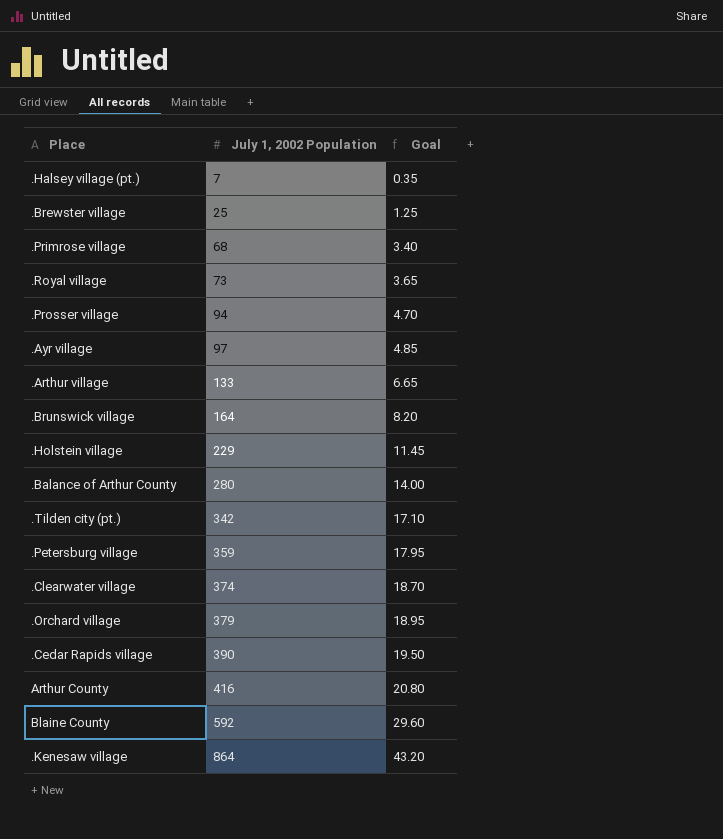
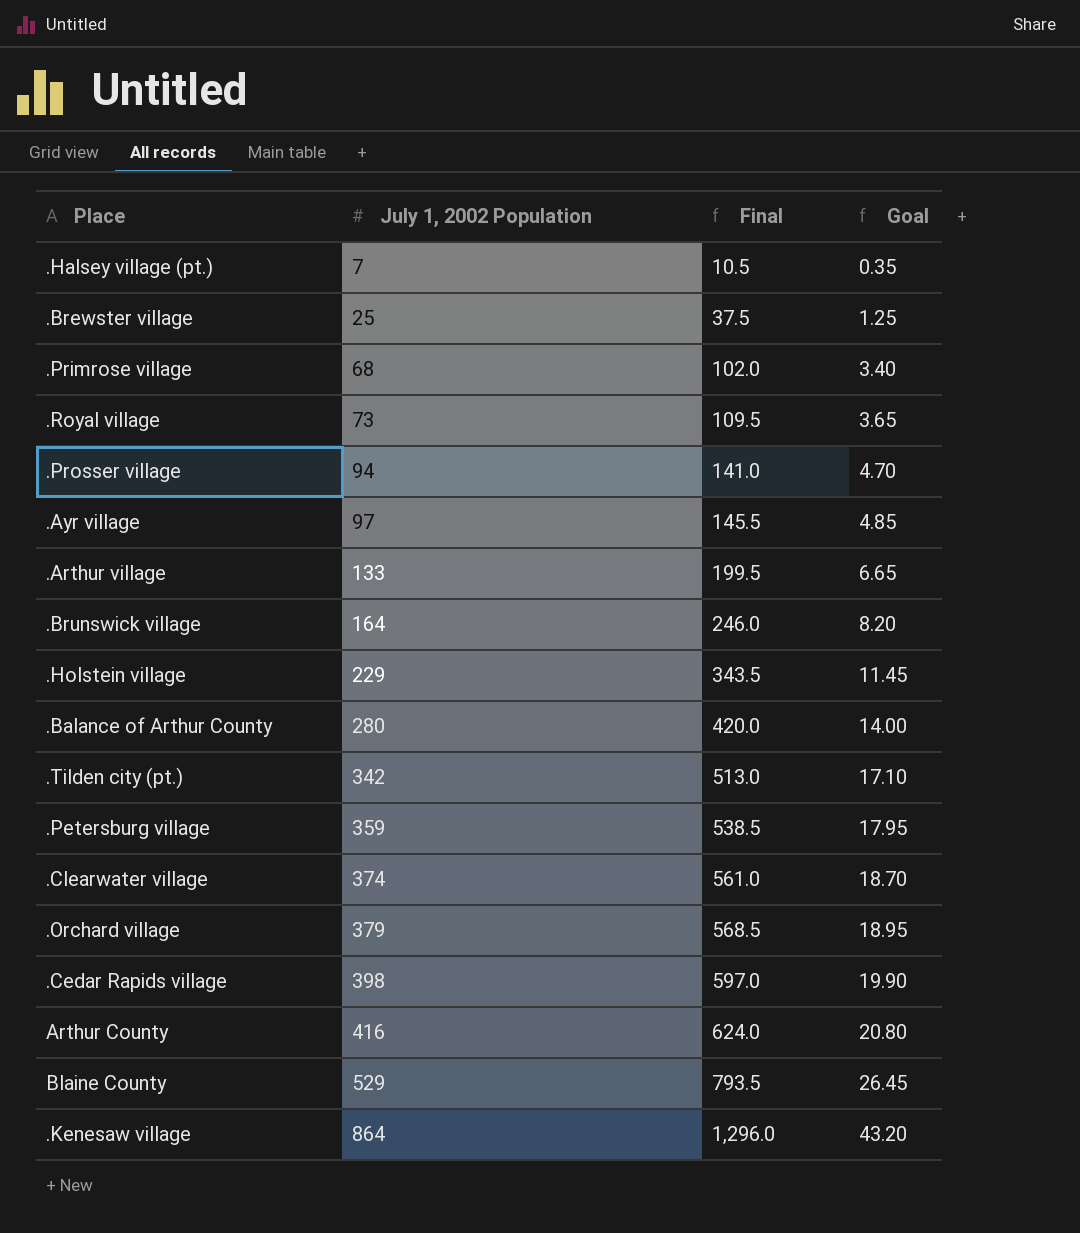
column Final | formula: none -> [July 1, 2002 Population] * 1.5
.Cedar Rapids village | July 1, 2002 Population: 390 -> 398
.Cedar Rapids village | Goal: 19.50 -> 19.90
Blaine County | July 1, 2002 Population: 592 -> 529
Blaine County | Goal: 29.60 -> 26.45

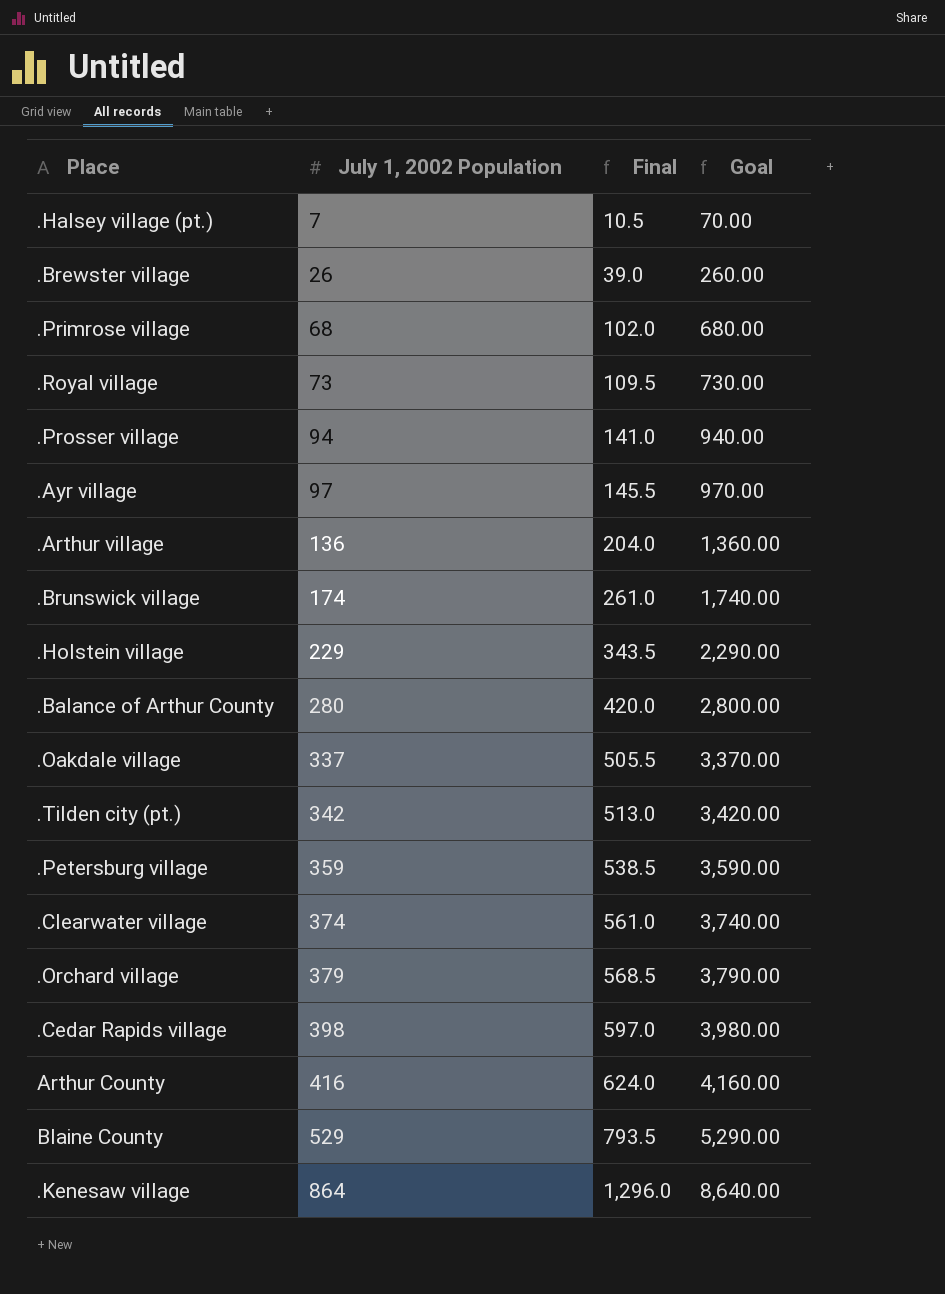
column Goal | formula: [July 1, 2002 Population] * 0.05 -> [July 1, 2002 Population] * 10
.Brewster village | July 1, 2002 Population: 25 -> 26
.Brewster village | Final: 37.5 -> 39.0
.Arthur village | July 1, 2002 Population: 133 -> 136
.Arthur village | Final: 199.5 -> 204.0
.Brunswick village | July 1, 2002 Population: 164 -> 174
.Brunswick village | Final: 246.0 -> 261.0
row .Oakdale village: none -> 337 | 505.5 | 3,370.00

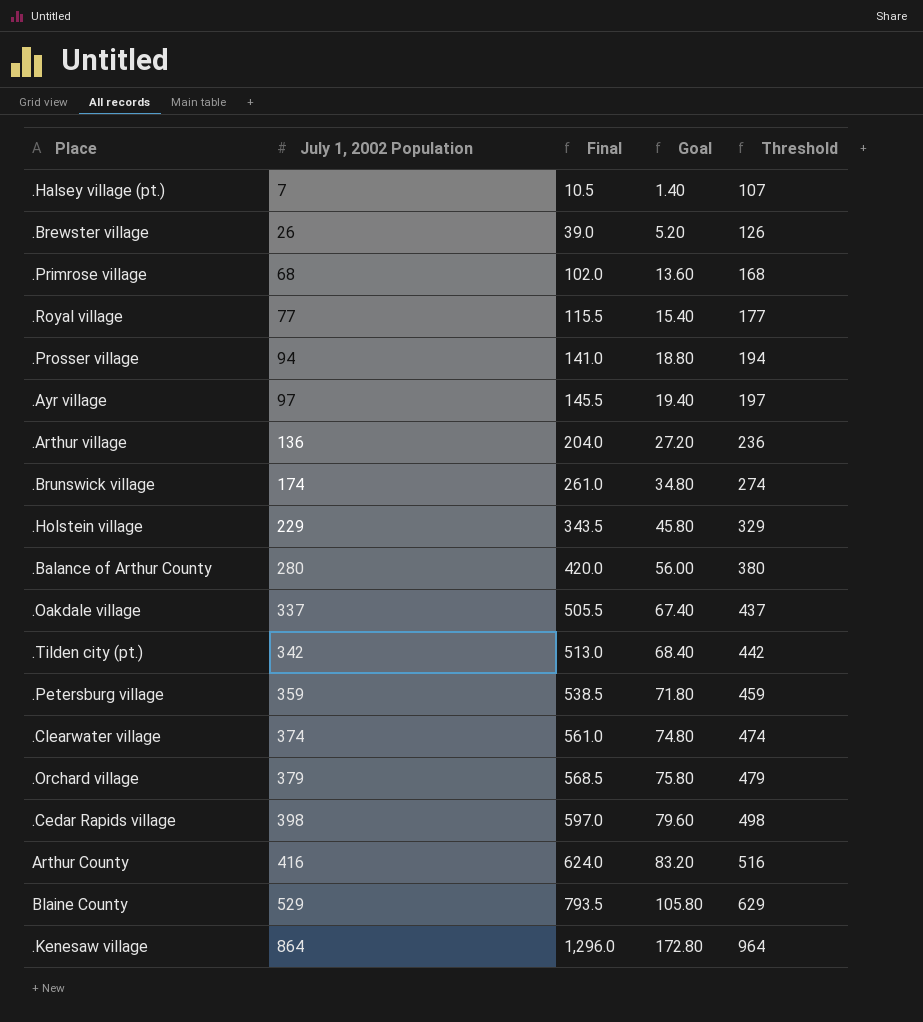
column Goal | formula: [July 1, 2002 Population] * 10 -> [July 1, 2002 Population] * 0.2
column Threshold | formula: none -> [July 1, 2002 Population] + 100
.Royal village | July 1, 2002 Population: 73 -> 77
.Royal village | Final: 109.5 -> 115.5

